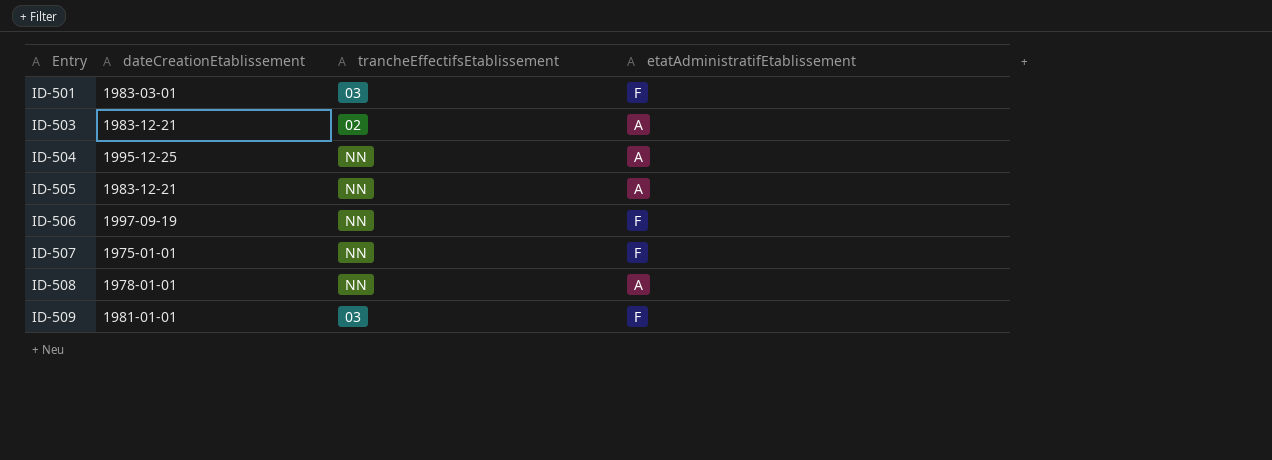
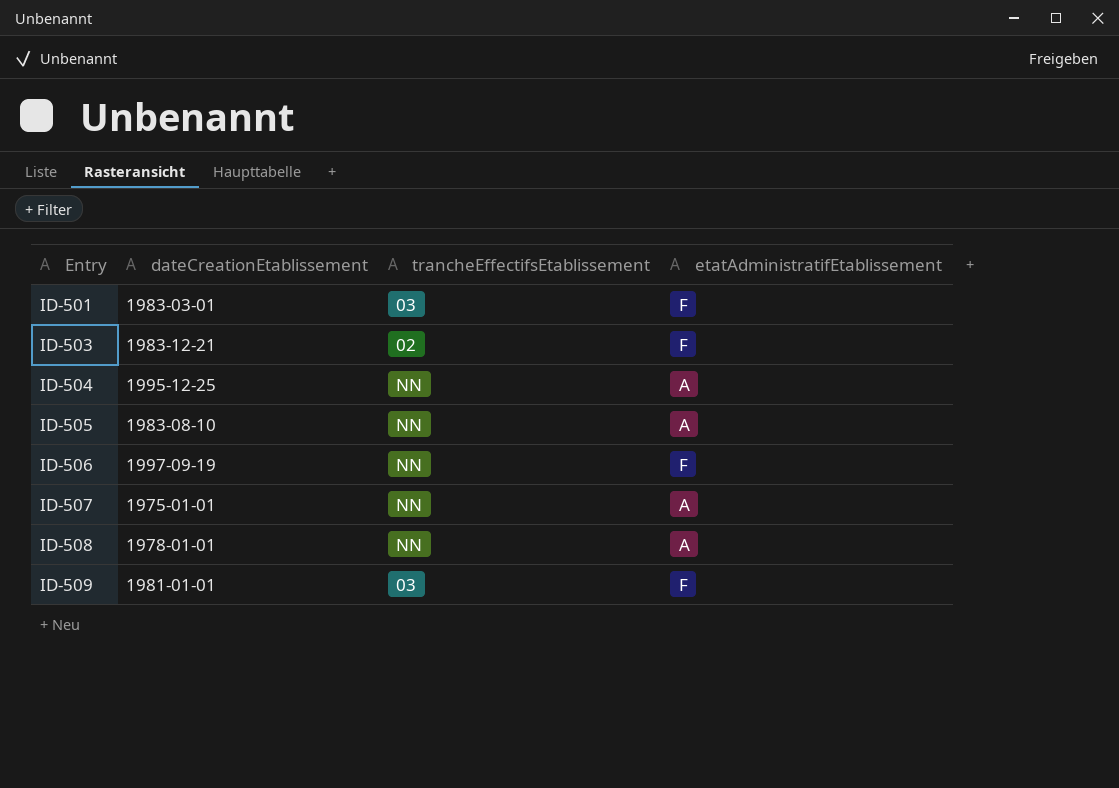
ID-503 | etatAdministratifEtablissement: A -> F
ID-505 | dateCreationEtablissement: 1983-12-21 -> 1983-08-10
ID-507 | etatAdministratifEtablissement: F -> A

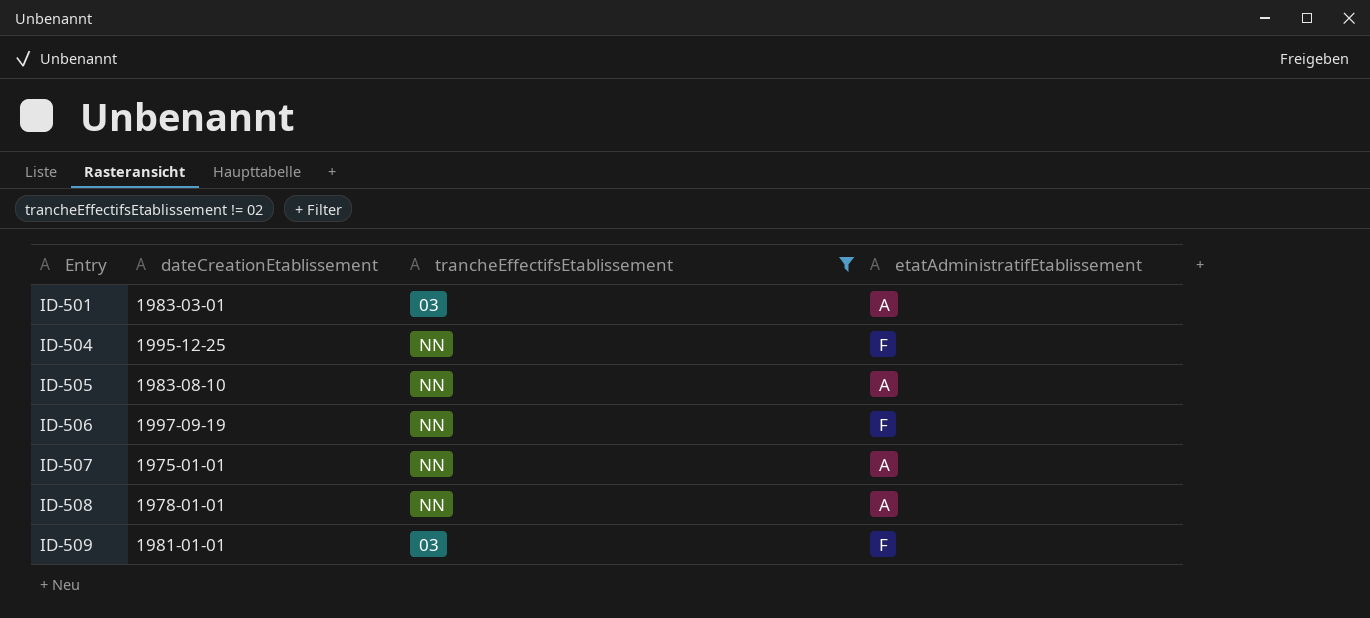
filter: none -> trancheEffectifsEtablissement != 02
ID-501 | etatAdministratifEtablissement: F -> A
ID-504 | etatAdministratifEtablissement: A -> F

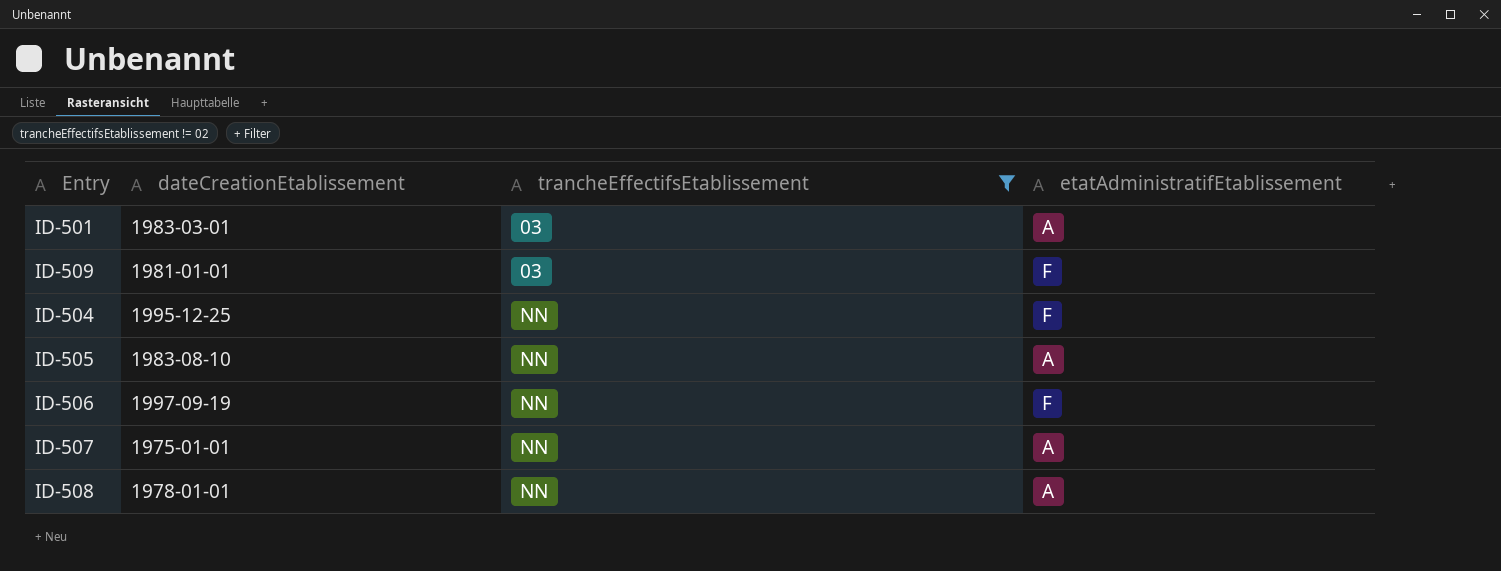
row order: Entry ascending -> trancheEffectifsEtablissement ascending

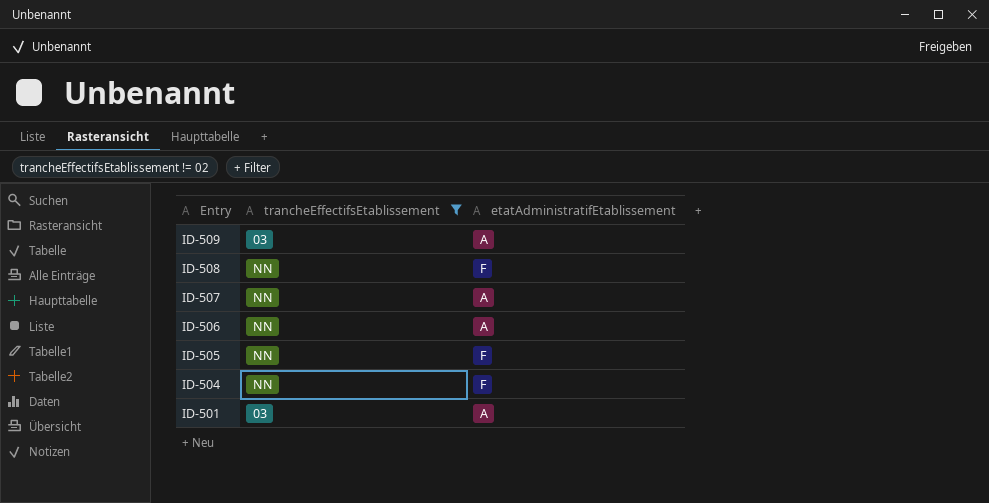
row order: trancheEffectifsEtablissement ascending -> Entry descending
column dateCreationEtablissement | position: 2 -> none
ID-509 | etatAdministratifEtablissement: F -> A
ID-508 | etatAdministratifEtablissement: A -> F
ID-506 | etatAdministratifEtablissement: F -> A
ID-505 | etatAdministratifEtablissement: A -> F

